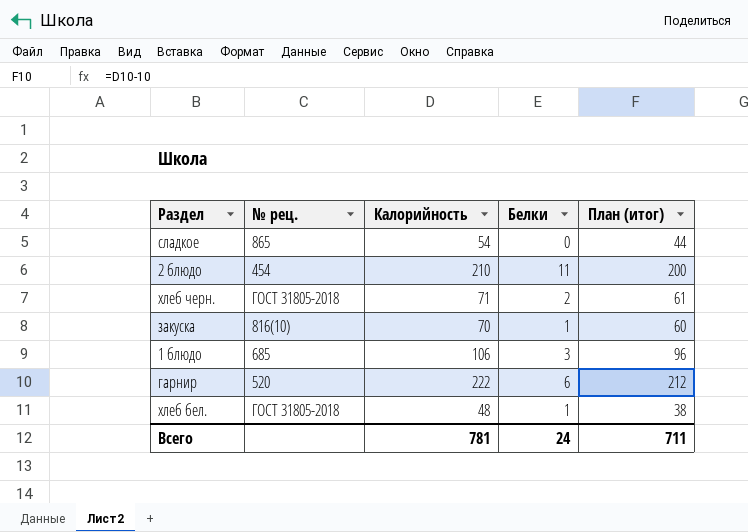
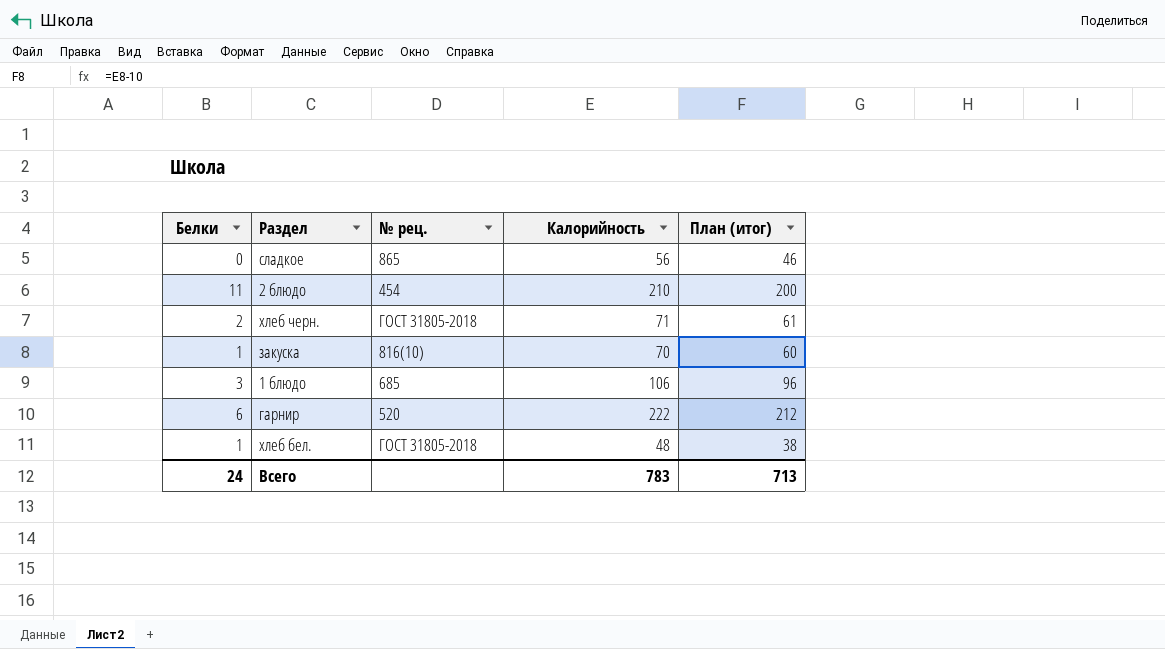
column Белки | position: 4 -> 1
сладкое | Калорийность: 54 -> 56
сладкое | План (итог): 44 -> 46
Всего | Калорийность: 781 -> 783
Всего | План (итог): 711 -> 713

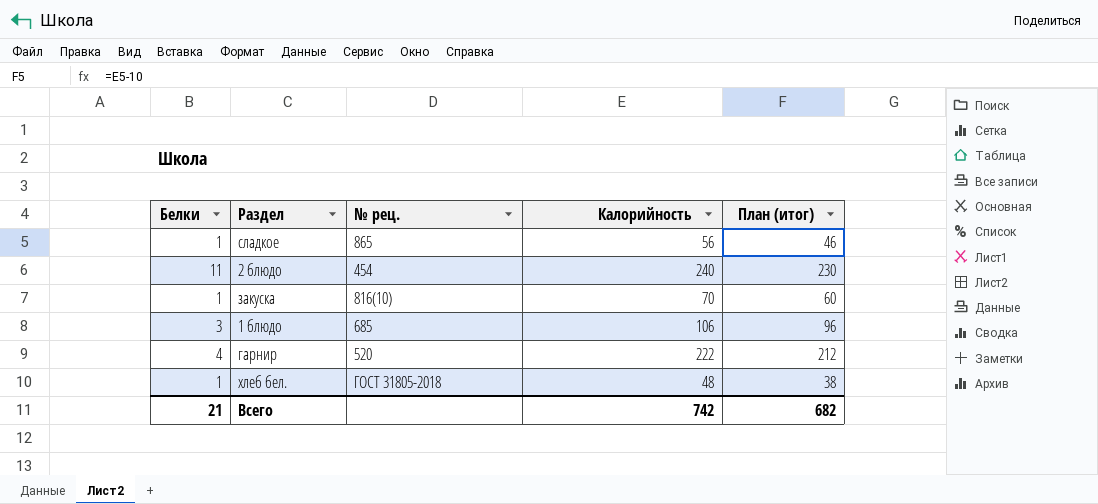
row хлеб черн.: 2 | ГОСТ 31805-2018 | 71 | 61 -> none
сладкое | Белки: 0 -> 1
2 блюдо | Калорийность: 210 -> 240
2 блюдо | План (итог): 200 -> 230
гарнир | Белки: 6 -> 4
Всего | Белки: 24 -> 21
Всего | Калорийность: 783 -> 742
Всего | План (итог): 713 -> 682

